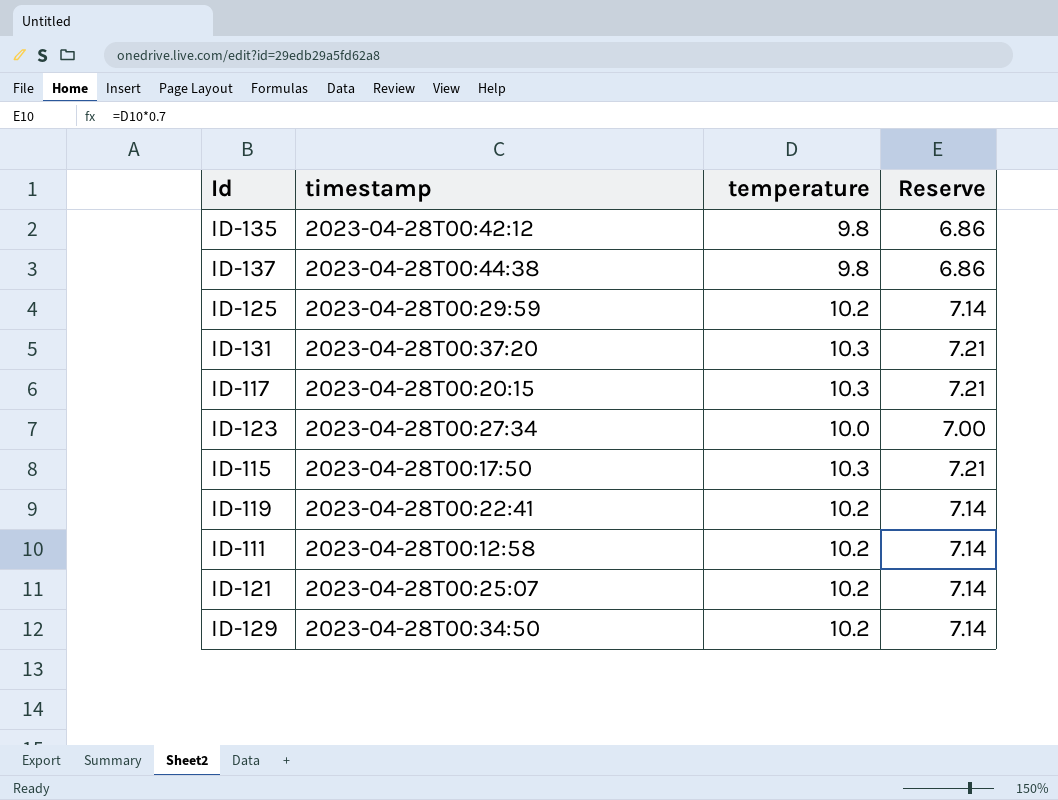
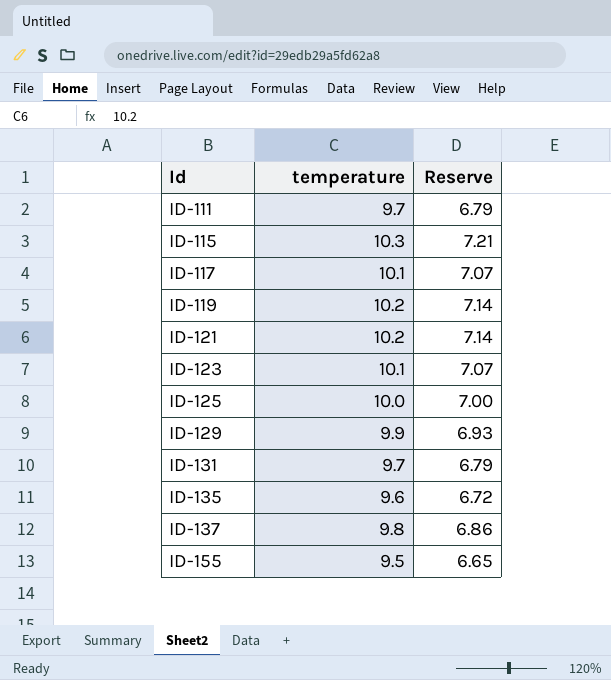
row order: none -> Id ascending
column timestamp | position: 2 -> none
ID-111 | temperature: 10.2 -> 9.7
ID-111 | Reserve: 7.14 -> 6.79
ID-117 | temperature: 10.3 -> 10.1
ID-117 | Reserve: 7.21 -> 7.07
ID-123 | temperature: 10.0 -> 10.1
ID-123 | Reserve: 7.00 -> 7.07
ID-125 | temperature: 10.2 -> 10.0
ID-125 | Reserve: 7.14 -> 7.00
ID-129 | temperature: 10.2 -> 9.9
ID-129 | Reserve: 7.14 -> 6.93
ID-131 | temperature: 10.3 -> 9.7
ID-131 | Reserve: 7.21 -> 6.79
ID-135 | temperature: 9.8 -> 9.6
ID-135 | Reserve: 6.86 -> 6.72
row ID-155: none -> 9.5 | 6.65

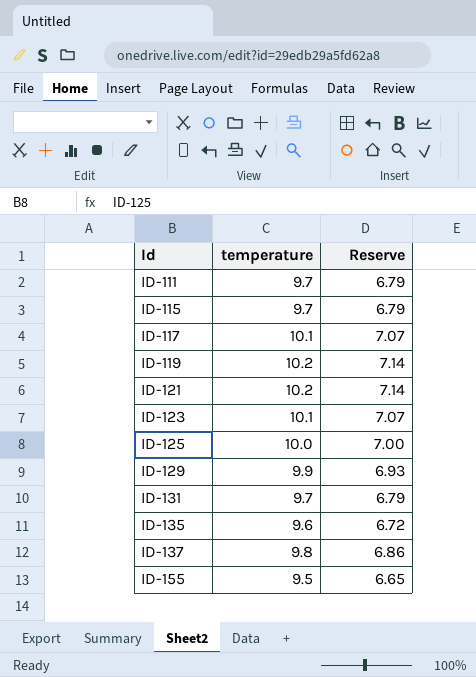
ID-115 | temperature: 10.3 -> 9.7
ID-115 | Reserve: 7.21 -> 6.79

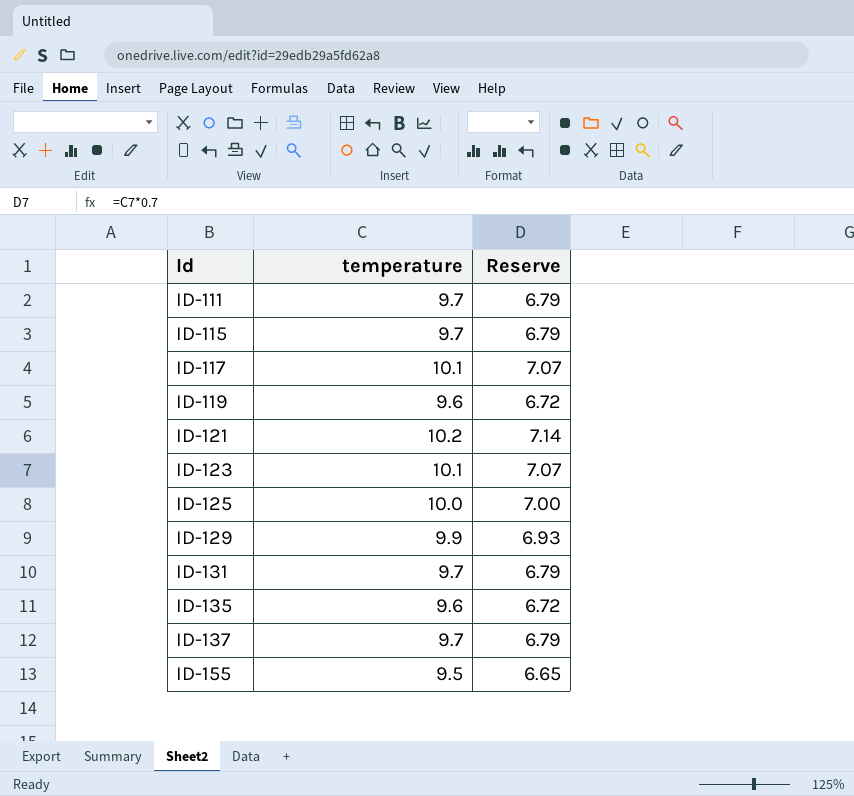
ID-119 | temperature: 10.2 -> 9.6
ID-119 | Reserve: 7.14 -> 6.72
ID-137 | temperature: 9.8 -> 9.7
ID-137 | Reserve: 6.86 -> 6.79

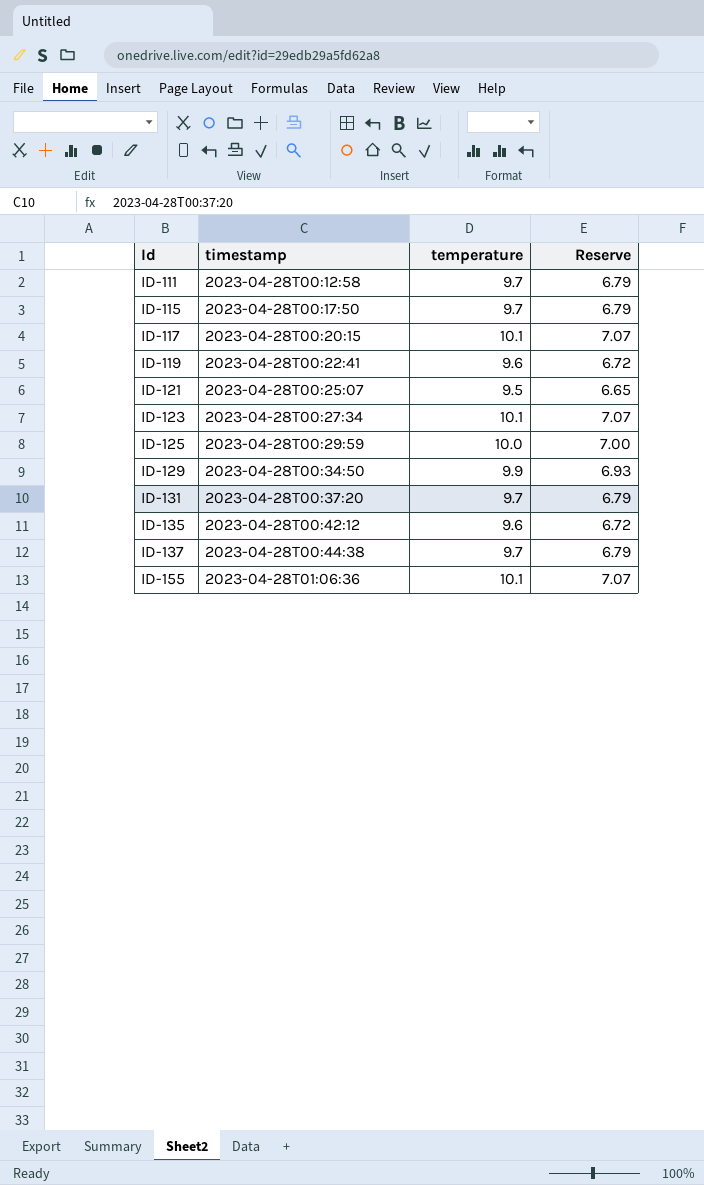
column timestamp | position: none -> 2
ID-121 | temperature: 10.2 -> 9.5
ID-121 | Reserve: 7.14 -> 6.65
ID-155 | temperature: 9.5 -> 10.1
ID-155 | Reserve: 6.65 -> 7.07

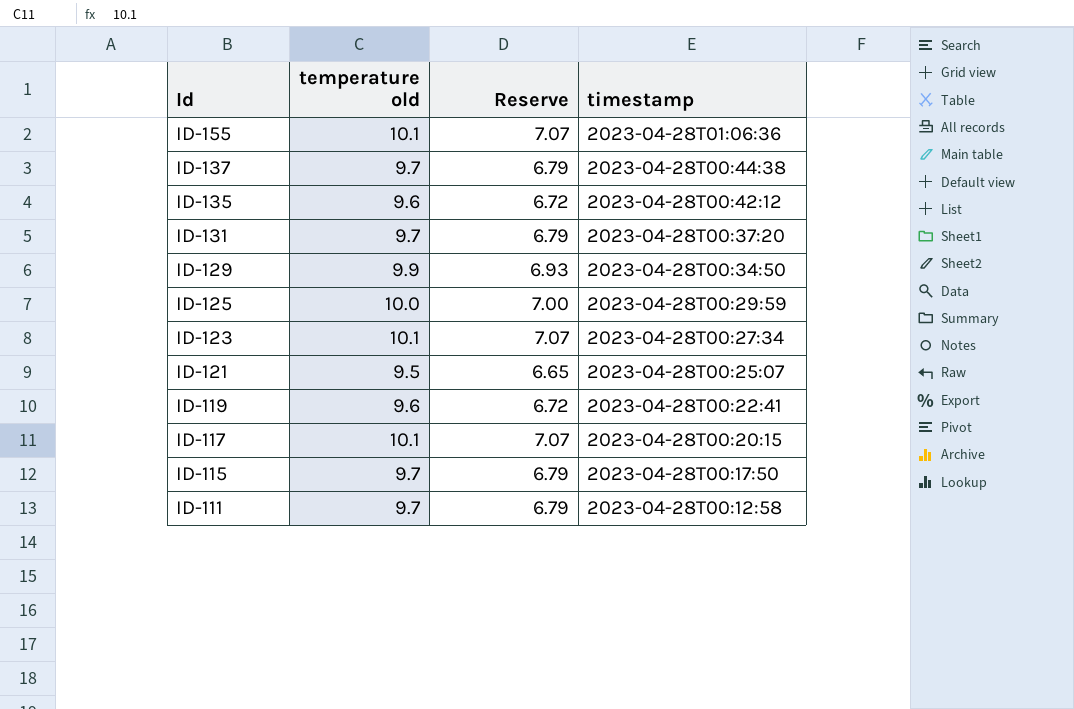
row order: Id ascending -> Id descending
column name: temperature -> temperature old
column timestamp | position: 2 -> 4

